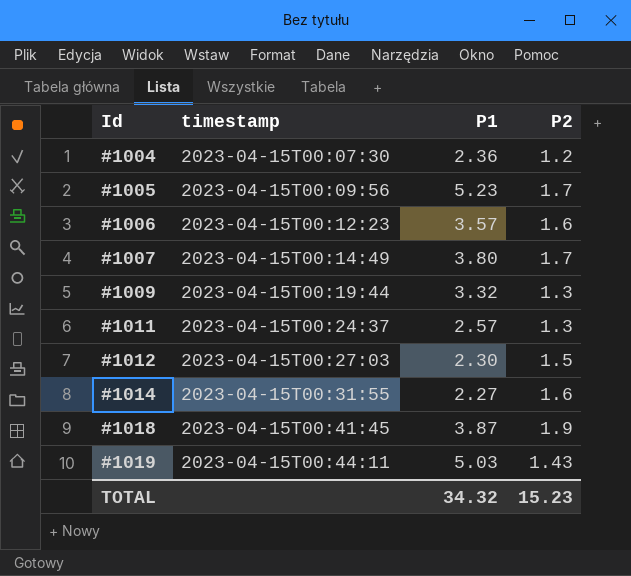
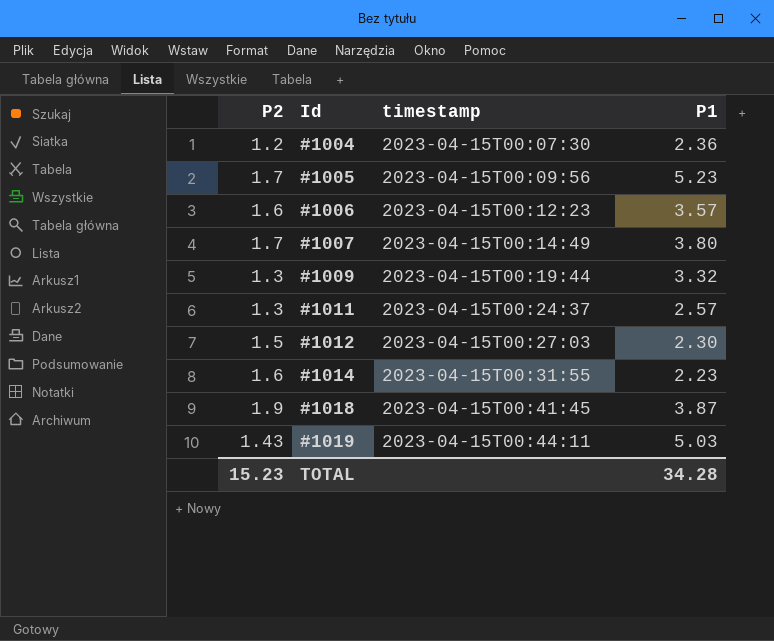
column P2 | position: 4 -> 1
#1014 | P1: 2.27 -> 2.23
TOTAL | P1: 34.32 -> 34.28

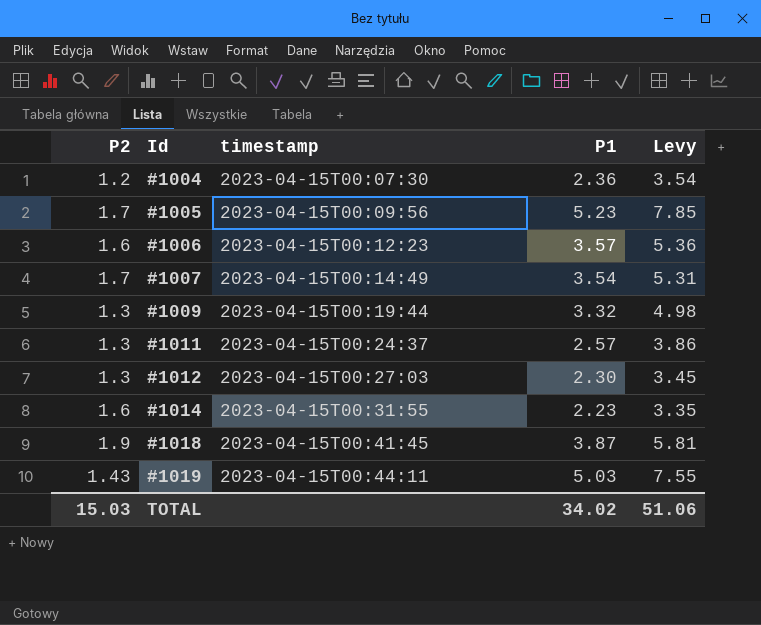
column Levy | formula: none -> [P1] * 1.5
#1007 | P1: 3.80 -> 3.54
#1012 | P2: 1.5 -> 1.3
TOTAL | P2: 15.23 -> 15.03
TOTAL | P1: 34.28 -> 34.02

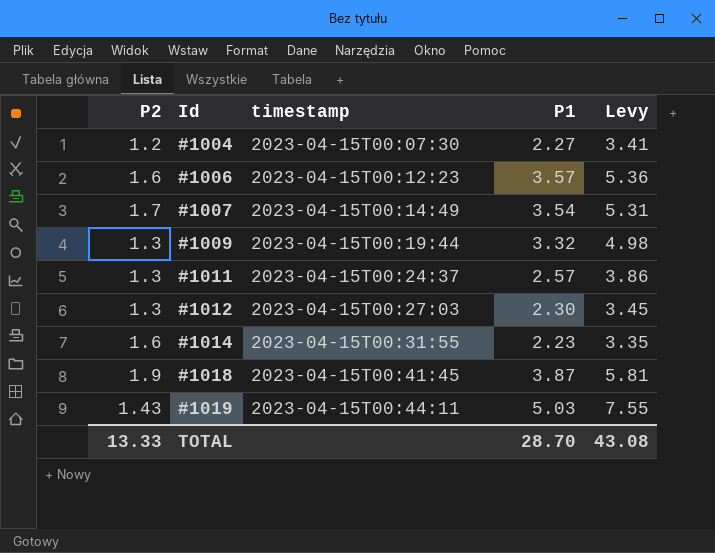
row #1005: 1.7 | 2023-04-15T00:09:56 | 5.23 | 7.85 -> none
#1004 | P1: 2.36 -> 2.27
#1004 | Levy: 3.54 -> 3.41
TOTAL | P2: 15.03 -> 13.33
TOTAL | P1: 34.02 -> 28.70
TOTAL | Levy: 51.06 -> 43.08

